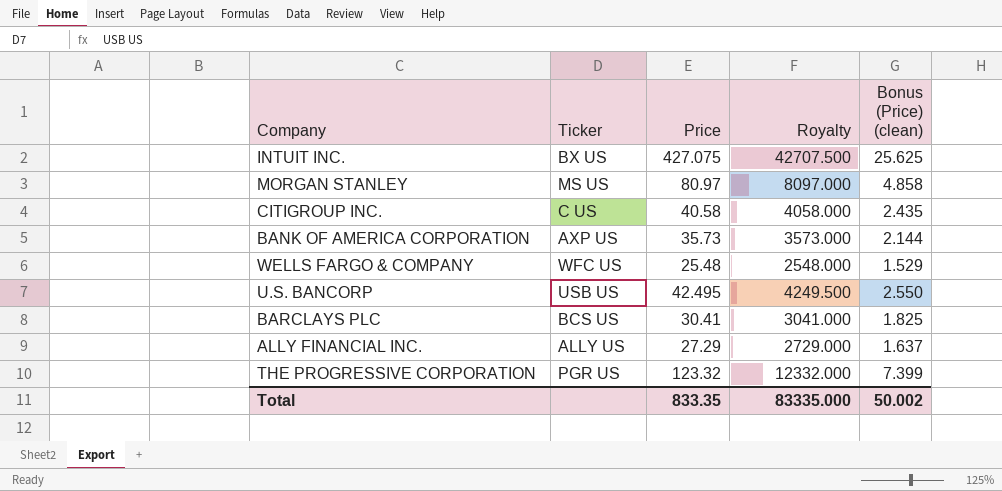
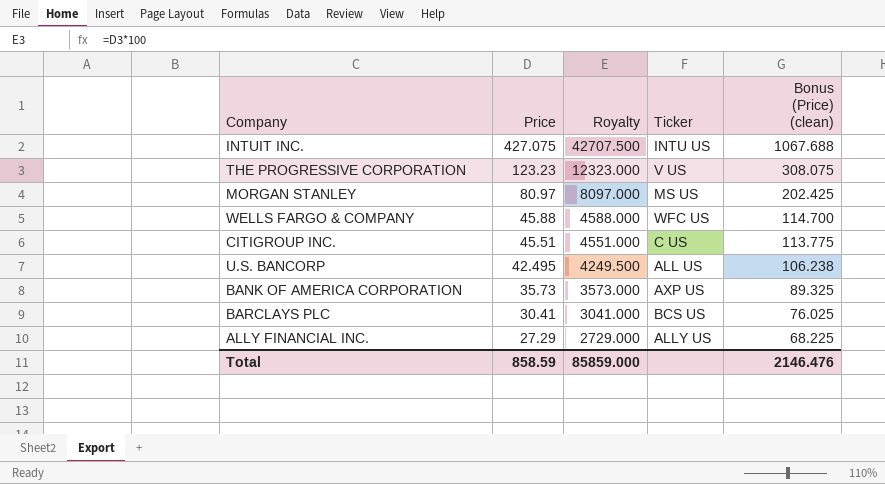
row order: none -> Price descending
column Ticker | position: 2 -> 4
column Bonus (Price) (clean) | formula: [Price] * 0.06 -> [Price] * 2.5
INTUIT INC. | Ticker: BX US -> INTU US
THE PROGRESSIVE CORPORATION | Price: 123.32 -> 123.23
THE PROGRESSIVE CORPORATION | Royalty: 12332.000 -> 12323.000
THE PROGRESSIVE CORPORATION | Ticker: PGR US -> V US
WELLS FARGO & COMPANY | Price: 25.48 -> 45.88
WELLS FARGO & COMPANY | Royalty: 2548.000 -> 4588.000
CITIGROUP INC. | Price: 40.58 -> 45.51
CITIGROUP INC. | Royalty: 4058.000 -> 4551.000
U.S. BANCORP | Ticker: USB US -> ALL US
Total | Price: 833.35 -> 858.59
Total | Royalty: 83335.000 -> 85859.000
Total | Bonus (Price) (clean): 50.002 -> 2146.476

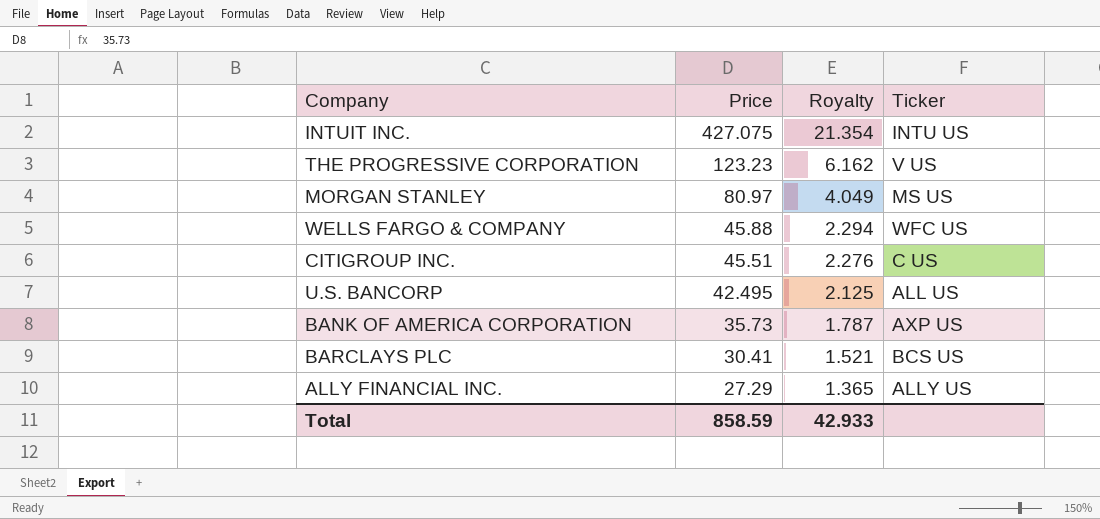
column Bonus (Price) (clean) | formula: [Price] * 2.5 -> none
column Royalty | formula: [Price] * 100 -> [Price] * 0.05
Total | Royalty: 85859.000 -> 42.933

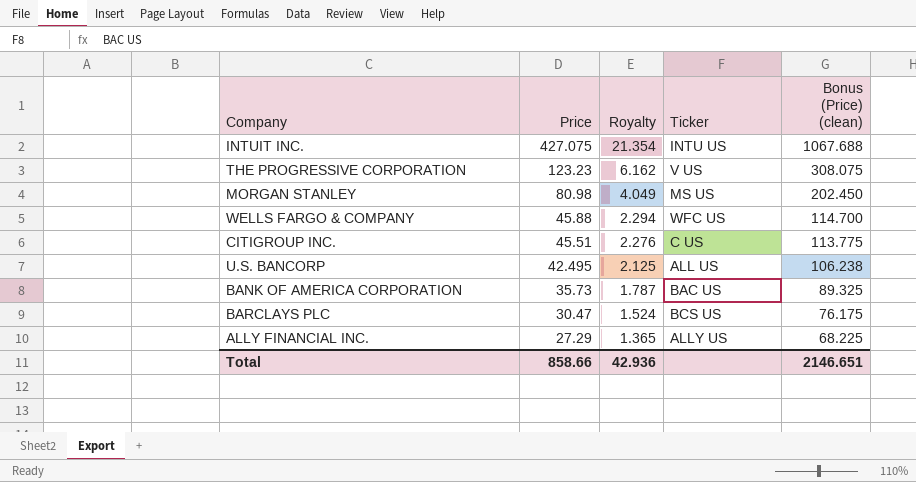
column Bonus (Price) (clean) | formula: none -> [Price] * 2.5
MORGAN STANLEY | Price: 80.97 -> 80.98
BANK OF AMERICA CORPORATION | Ticker: AXP US -> BAC US
BARCLAYS PLC | Price: 30.41 -> 30.47
BARCLAYS PLC | Royalty: 1.521 -> 1.524
Total | Price: 858.59 -> 858.66
Total | Royalty: 42.933 -> 42.936

